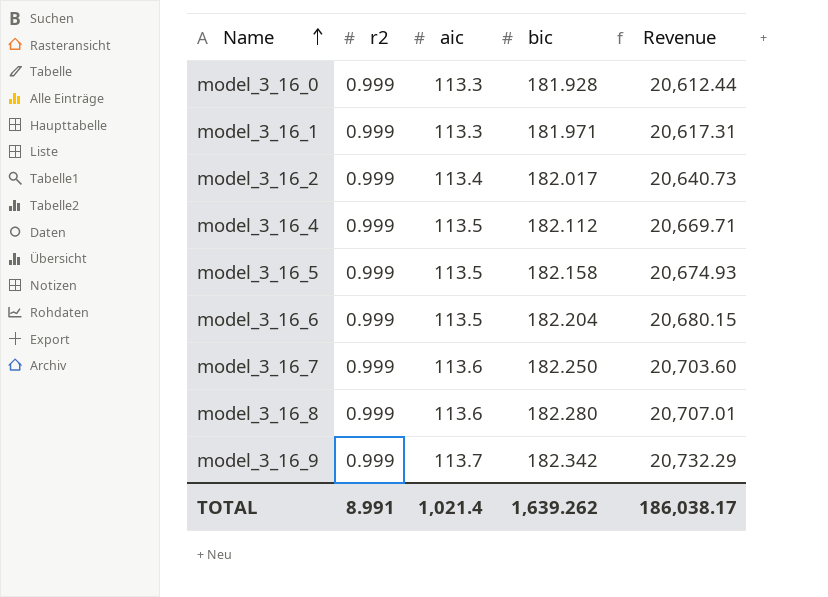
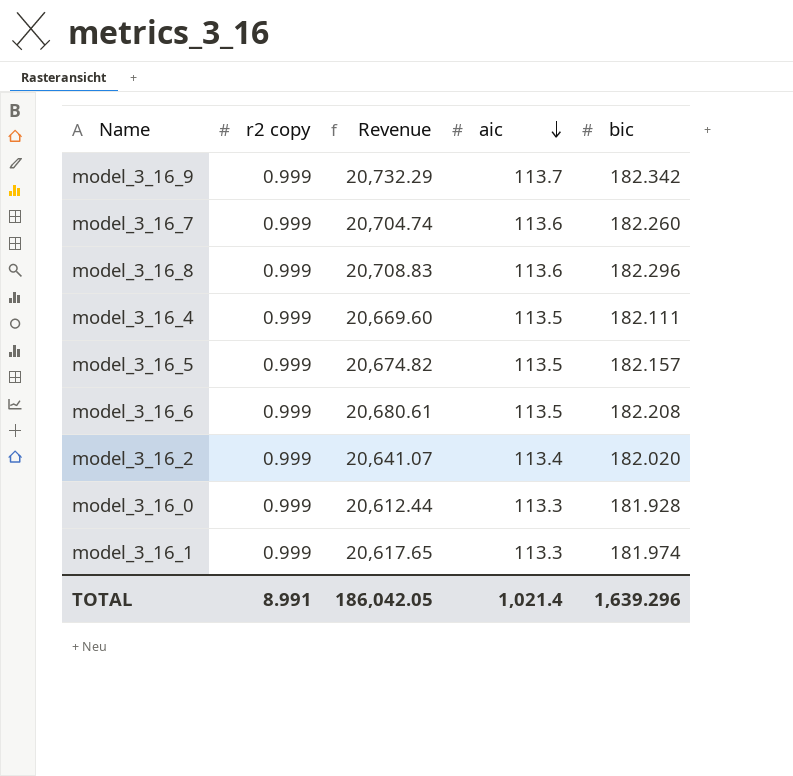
row order: Name ascending -> aic descending
column name: r2 -> r2 copy
column Revenue | position: 5 -> 3
model_3_16_7 | Revenue: 20,703.60 -> 20,704.74
model_3_16_7 | bic: 182.250 -> 182.260
model_3_16_8 | Revenue: 20,707.01 -> 20,708.83
model_3_16_8 | bic: 182.280 -> 182.296
model_3_16_4 | Revenue: 20,669.71 -> 20,669.60
model_3_16_4 | bic: 182.112 -> 182.111
model_3_16_5 | Revenue: 20,674.93 -> 20,674.82
model_3_16_5 | bic: 182.158 -> 182.157
model_3_16_6 | Revenue: 20,680.15 -> 20,680.61
model_3_16_6 | bic: 182.204 -> 182.208
model_3_16_2 | Revenue: 20,640.73 -> 20,641.07
model_3_16_2 | bic: 182.017 -> 182.020
model_3_16_1 | Revenue: 20,617.31 -> 20,617.65
model_3_16_1 | bic: 181.971 -> 181.974
TOTAL | Revenue: 186,038.17 -> 186,042.05
TOTAL | bic: 1,639.262 -> 1,639.296

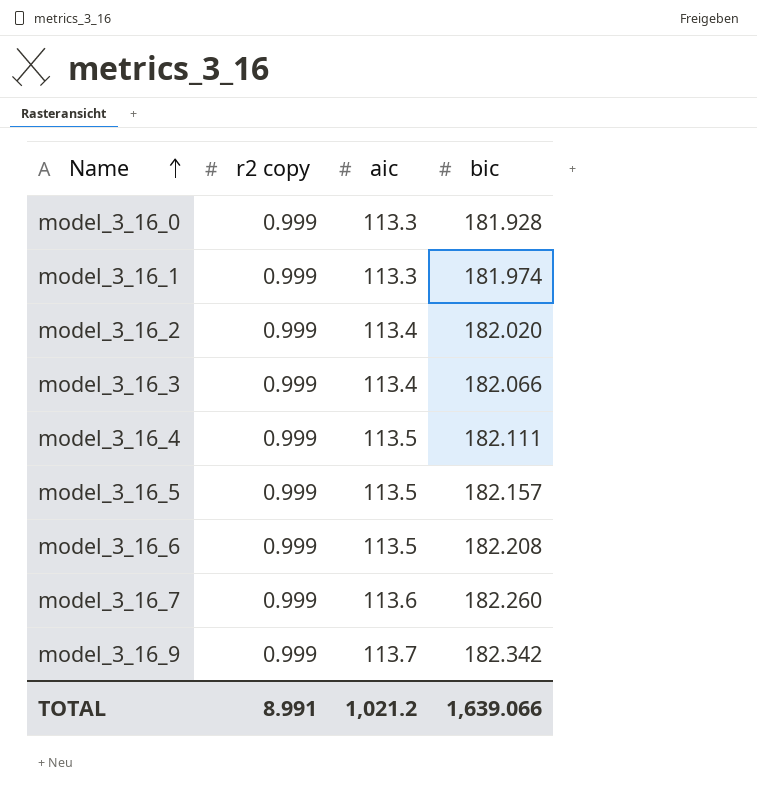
row order: aic descending -> Name ascending
column Revenue | formula: [aic] * [bic] -> none
row model_3_16_8: 0.999 | 20,708.83 | 113.6 | 182.296 -> none
row model_3_16_3: none -> 0.999 | 113.4 | 182.066
TOTAL | aic: 1,021.4 -> 1,021.2
TOTAL | bic: 1,639.296 -> 1,639.066

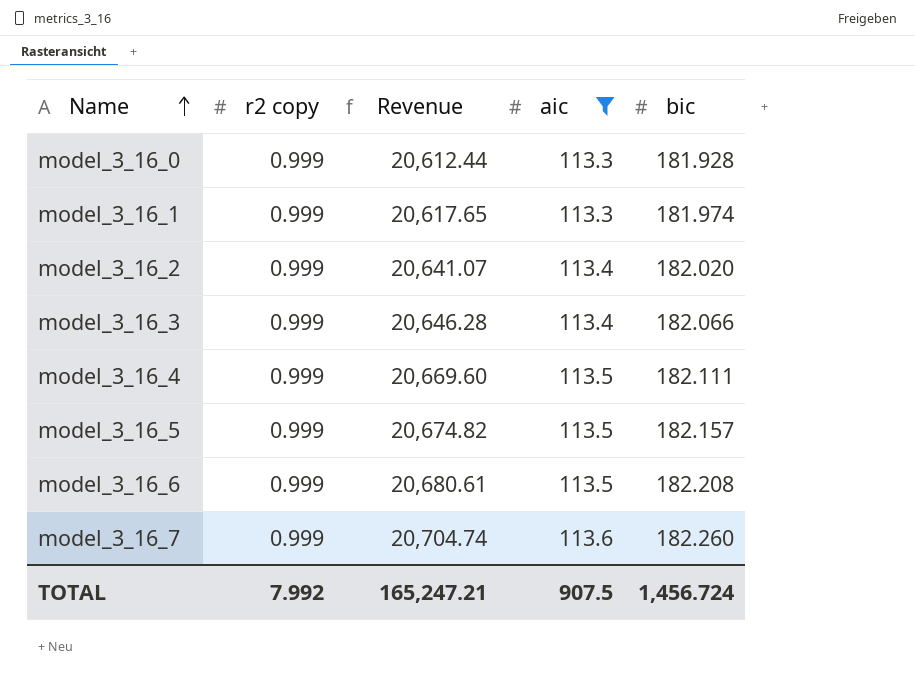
filter: none -> aic != 113.7
column Revenue | formula: none -> [aic] * [bic]
TOTAL | r2 copy: 8.991 -> 7.992
TOTAL | aic: 1,021.2 -> 907.5
TOTAL | bic: 1,639.066 -> 1,456.724

